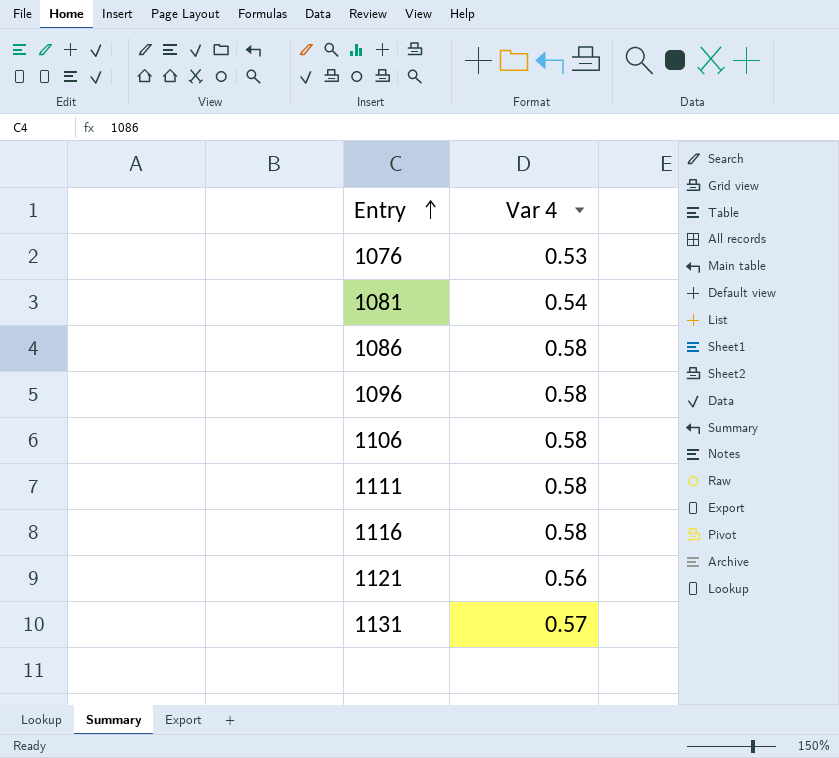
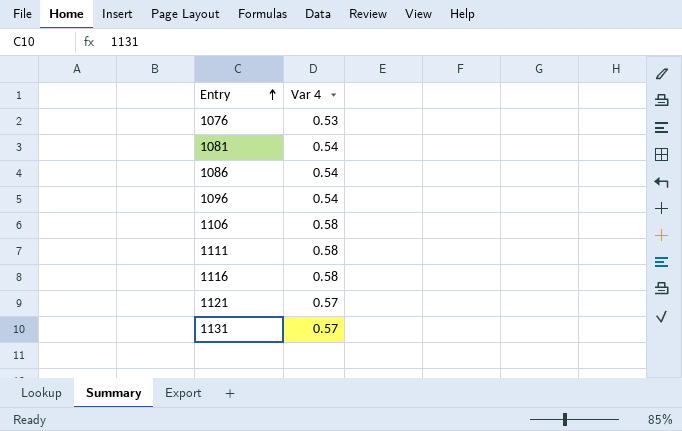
1086 | Var 4: 0.58 -> 0.54
1096 | Var 4: 0.58 -> 0.54
1121 | Var 4: 0.56 -> 0.57

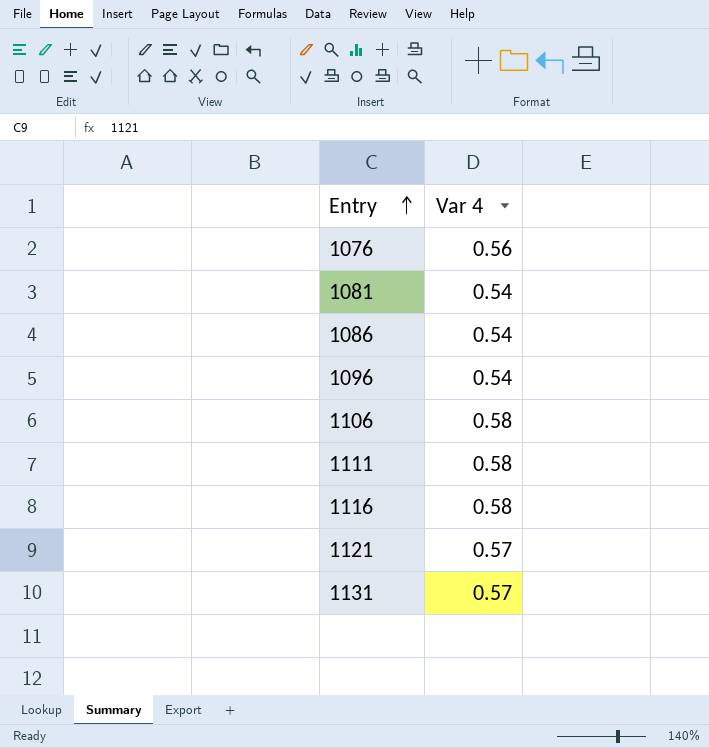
1076 | Var 4: 0.53 -> 0.56

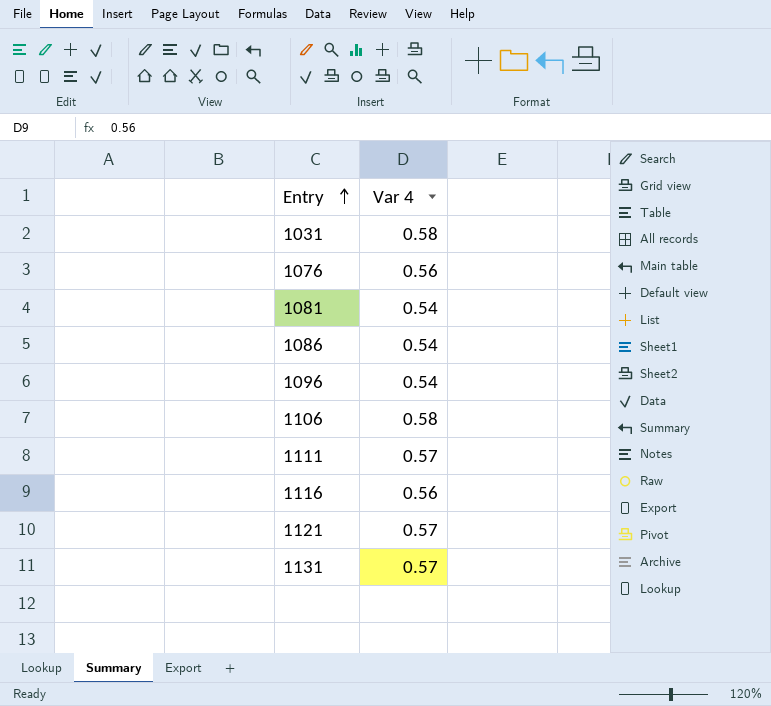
row 1031: none -> 0.58
1111 | Var 4: 0.58 -> 0.57
1116 | Var 4: 0.58 -> 0.56

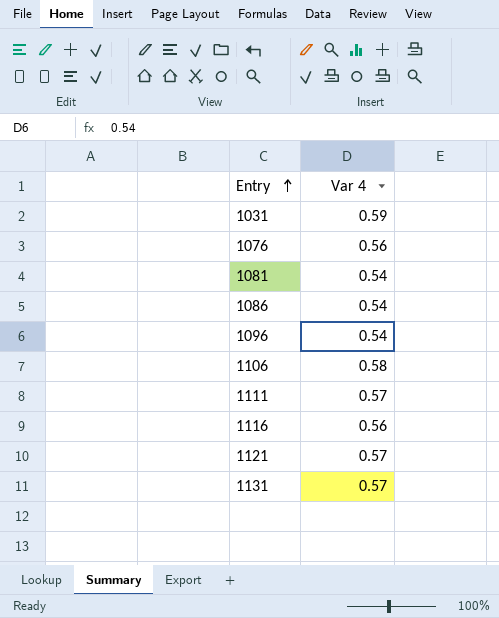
1031 | Var 4: 0.58 -> 0.59

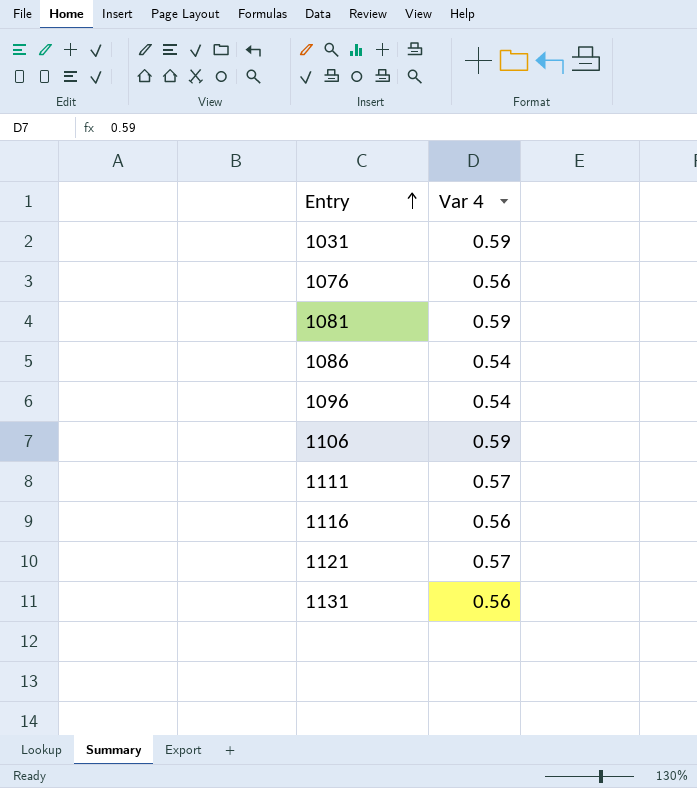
1081 | Var 4: 0.54 -> 0.59
1106 | Var 4: 0.58 -> 0.59
1131 | Var 4: 0.57 -> 0.56

